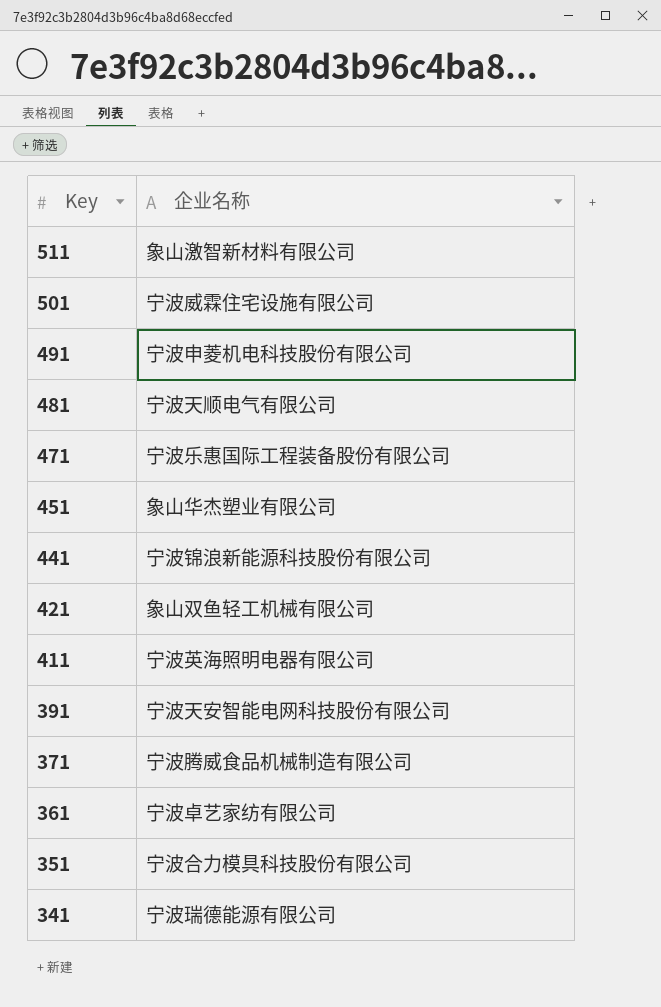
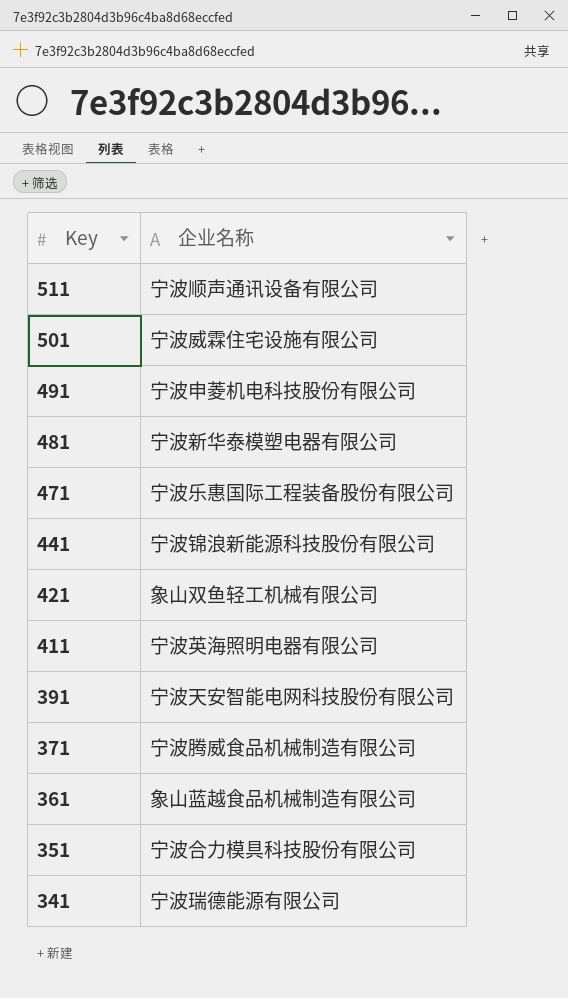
row 451: 象山华杰塑业有限公司 -> none
511 | 企业名称: 象山激智新材料有限公司 -> 宁波顺声通讯设备有限公司
481 | 企业名称: 宁波天顺电气有限公司 -> 宁波新华泰模塑电器有限公司
361 | 企业名称: 宁波卓艺家纺有限公司 -> 象山蓝越食品机械制造有限公司

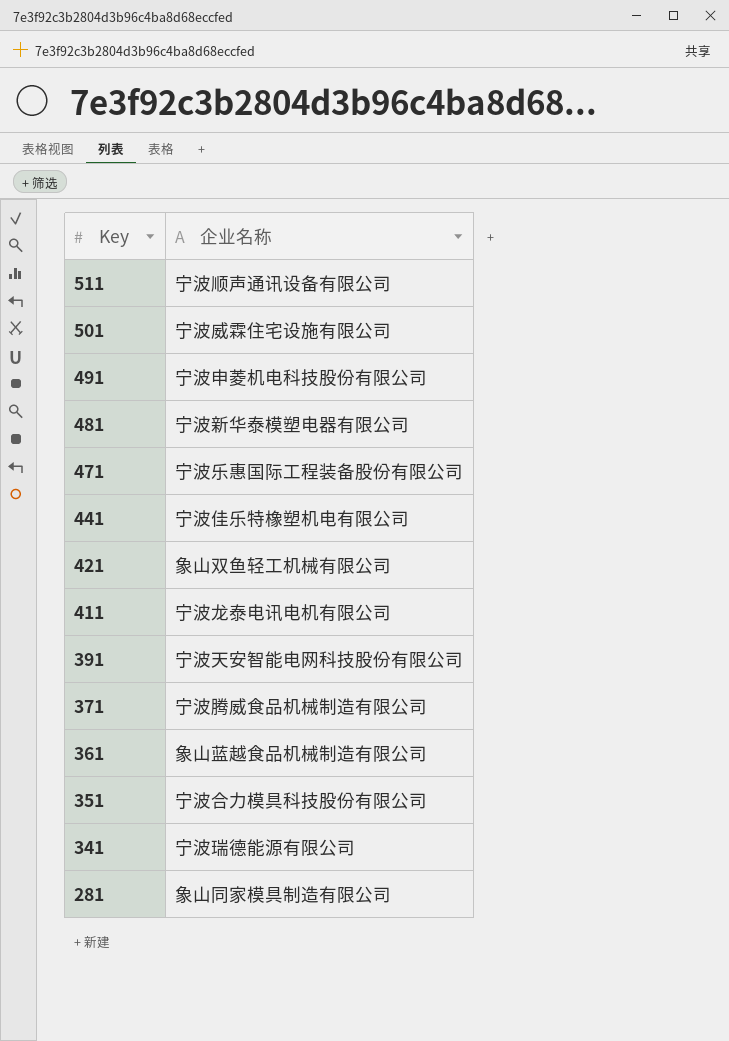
441 | 企业名称: 宁波锦浪新能源科技股份有限公司 -> 宁波佳乐特橡塑机电有限公司
411 | 企业名称: 宁波英海照明电器有限公司 -> 宁波龙泰电讯电机有限公司
row 281: none -> 象山同家模具制造有限公司

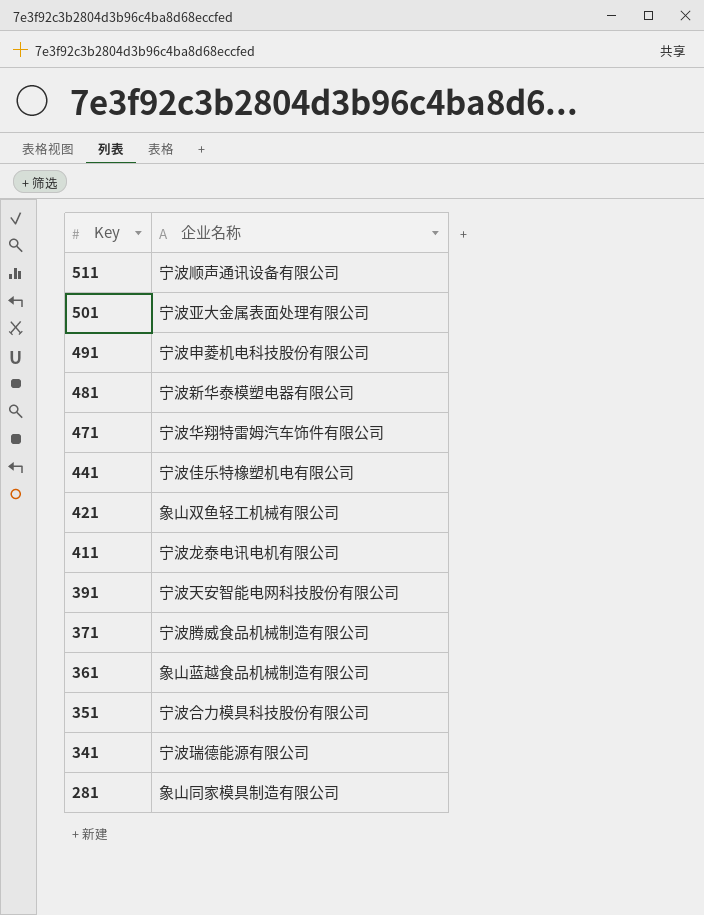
501 | 企业名称: 宁波威霖住宅设施有限公司 -> 宁波亚大金属表面处理有限公司
471 | 企业名称: 宁波乐惠国际工程装备股份有限公司 -> 宁波华翔特雷姆汽车饰件有限公司

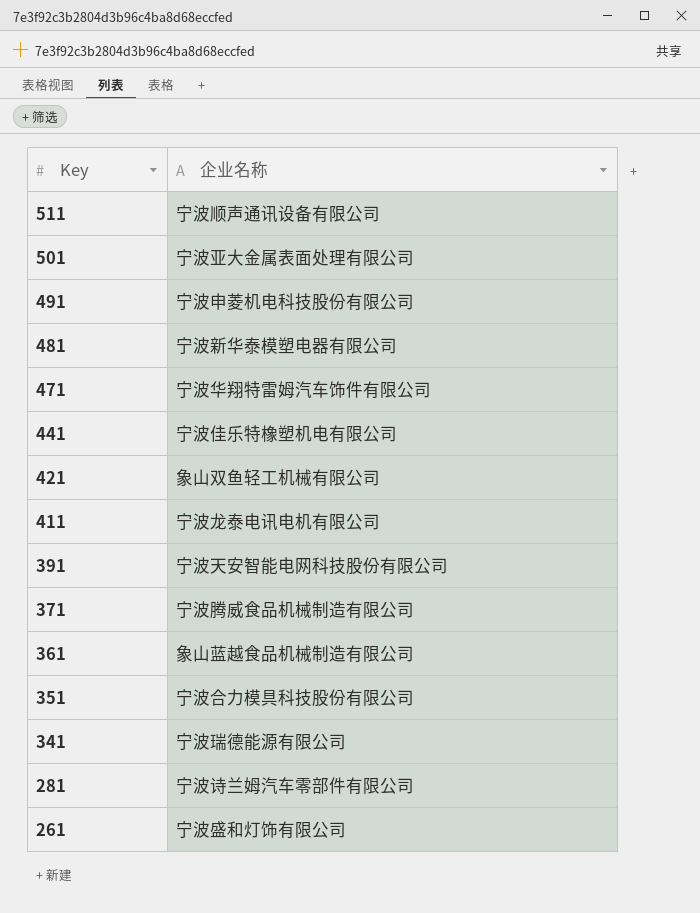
281 | 企业名称: 象山同家模具制造有限公司 -> 宁波诗兰姆汽车零部件有限公司
row 261: none -> 宁波盛和灯饰有限公司

